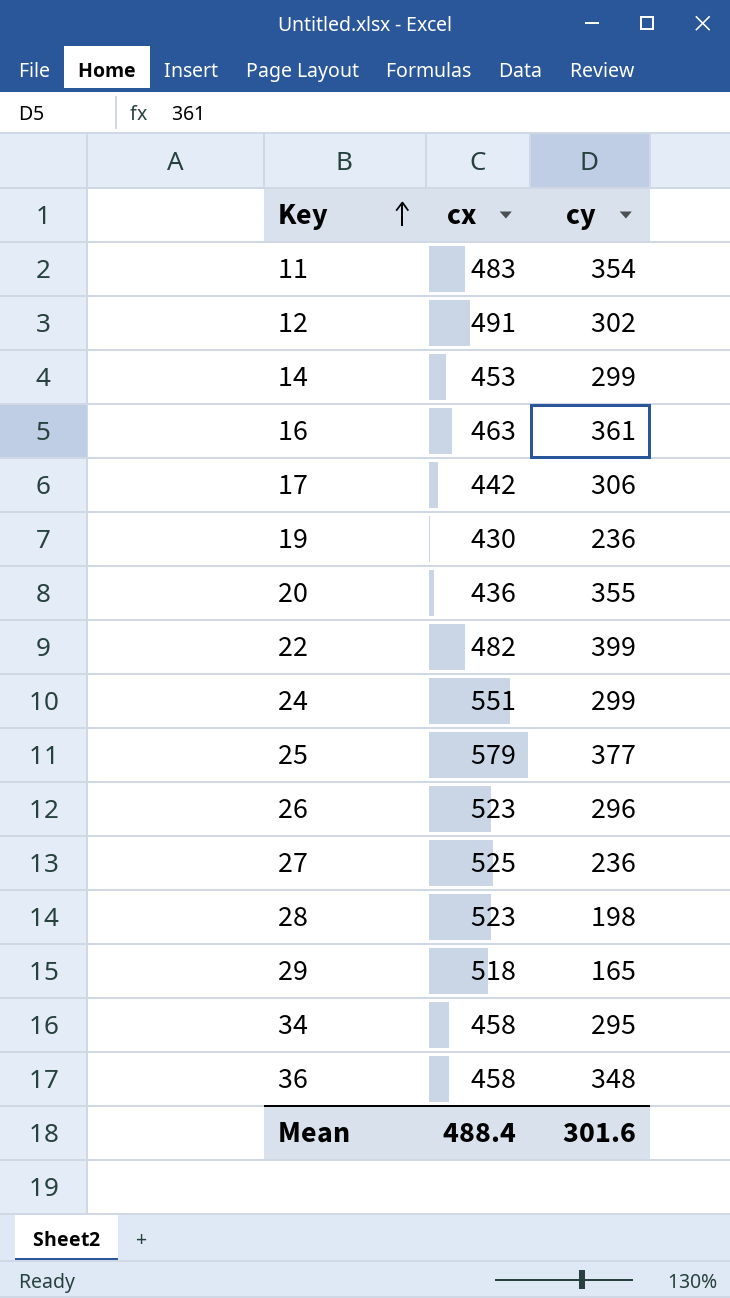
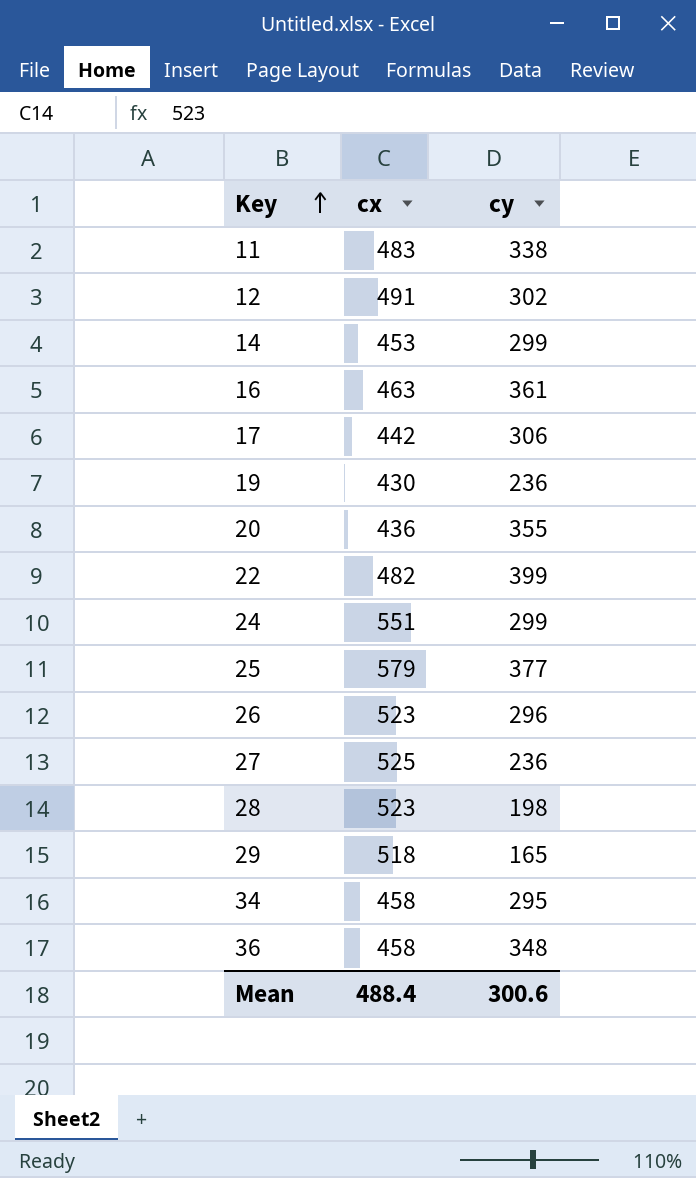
11 | cy: 354 -> 338
Mean | cy: 301.6 -> 300.6

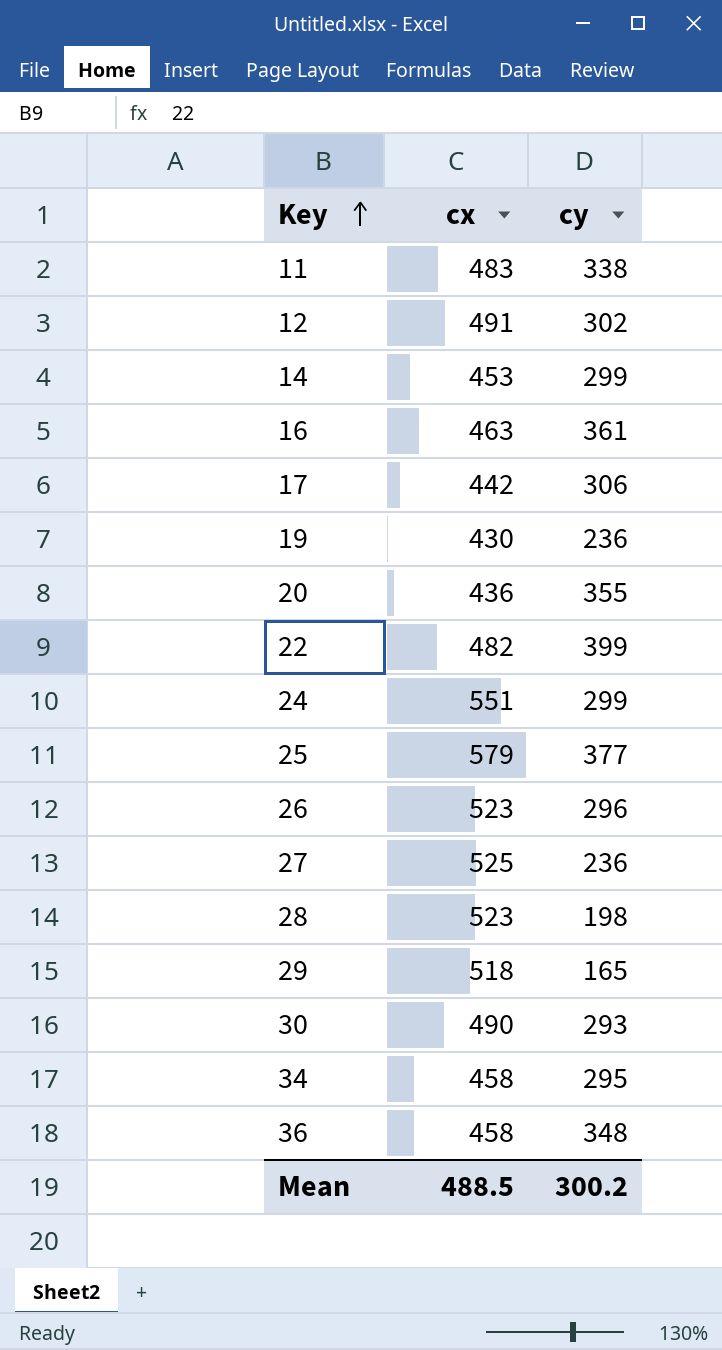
row 30: none -> 490 | 293
Mean | cx: 488.4 -> 488.5
Mean | cy: 300.6 -> 300.2

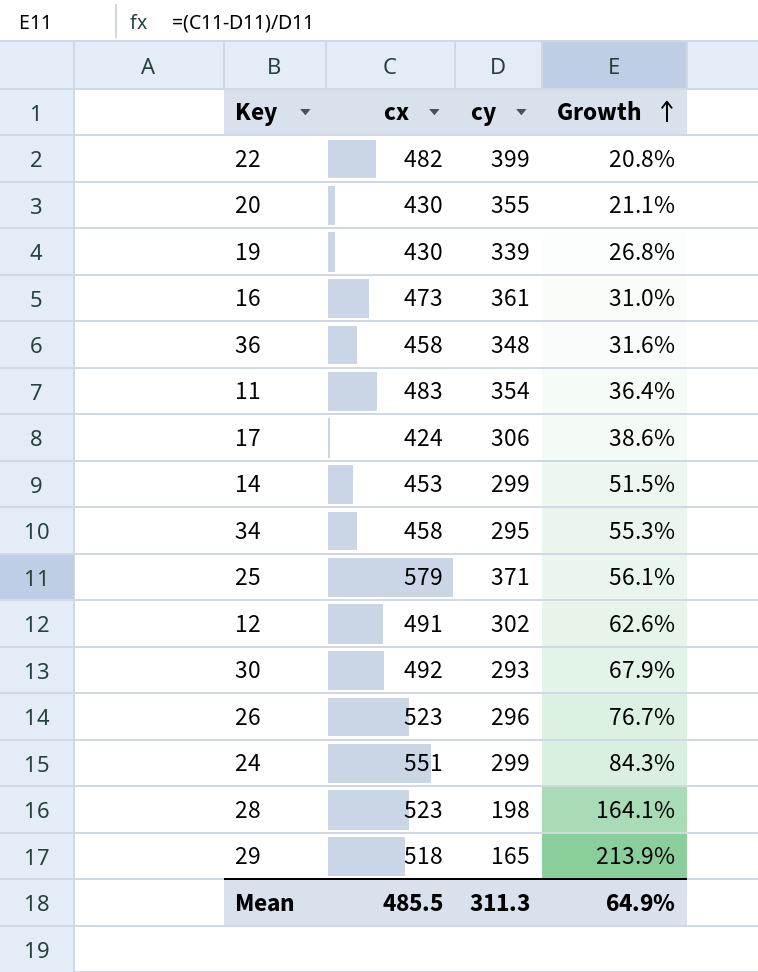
row order: Key ascending -> Growth ascending
column Growth | formula: none -> ([cx] - [cy]) / [cy]
row 27: 525 | 236 -> none
20 | cx: 436 -> 430
19 | cy: 236 -> 339
16 | cx: 463 -> 473
11 | cy: 338 -> 354
17 | cx: 442 -> 424
25 | cy: 377 -> 371
30 | cx: 490 -> 492
Mean | cx: 488.5 -> 485.5
Mean | cy: 300.2 -> 311.3

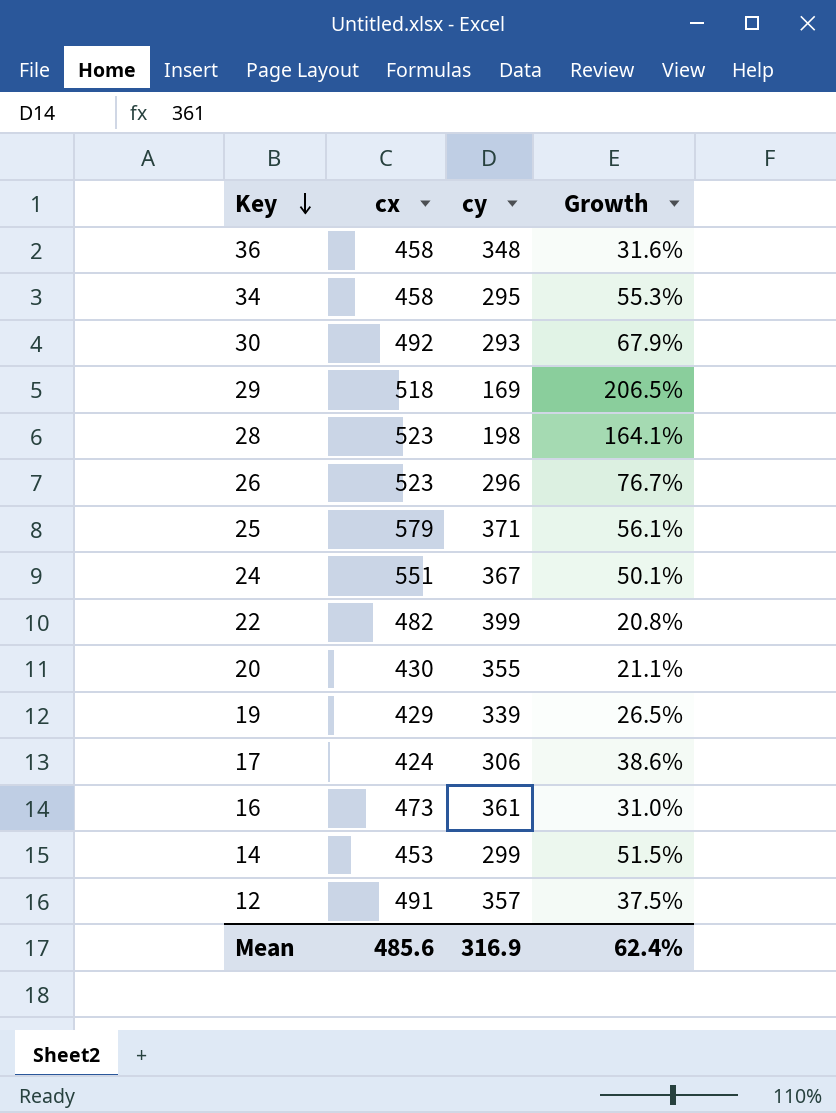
row order: Growth ascending -> Key descending
row 11: 483 | 354 | 36.4% -> none
29 | cy: 165 -> 169
29 | Growth: 213.9% -> 206.5%
24 | cy: 299 -> 367
24 | Growth: 84.3% -> 50.1%
19 | cx: 430 -> 429
19 | Growth: 26.8% -> 26.5%
12 | cy: 302 -> 357
12 | Growth: 62.6% -> 37.5%
Mean | cx: 485.5 -> 485.6
Mean | cy: 311.3 -> 316.9
Mean | Growth: 64.9% -> 62.4%

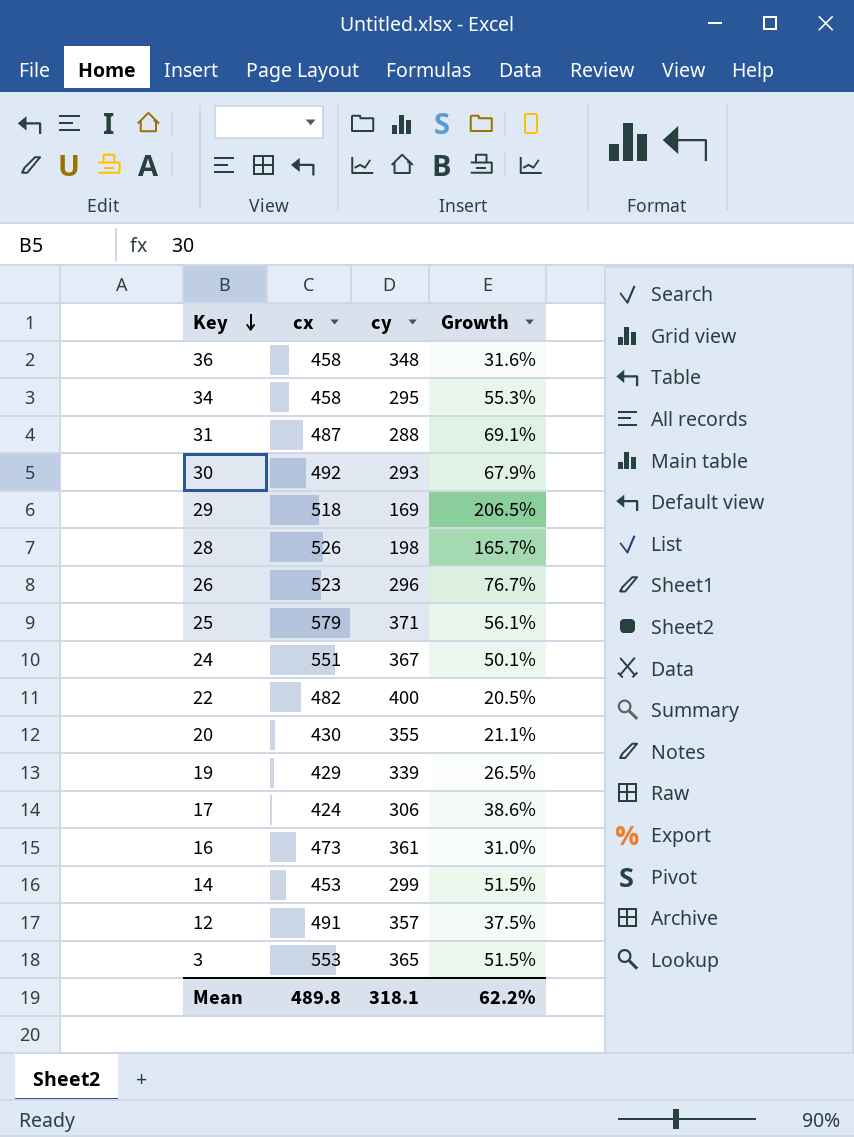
row 31: none -> 487 | 288 | 69.1%
28 | cx: 523 -> 526
28 | Growth: 164.1% -> 165.7%
22 | cy: 399 -> 400
22 | Growth: 20.8% -> 20.5%
row 3: none -> 553 | 365 | 51.5%
Mean | cx: 485.6 -> 489.8
Mean | cy: 316.9 -> 318.1
Mean | Growth: 62.4% -> 62.2%

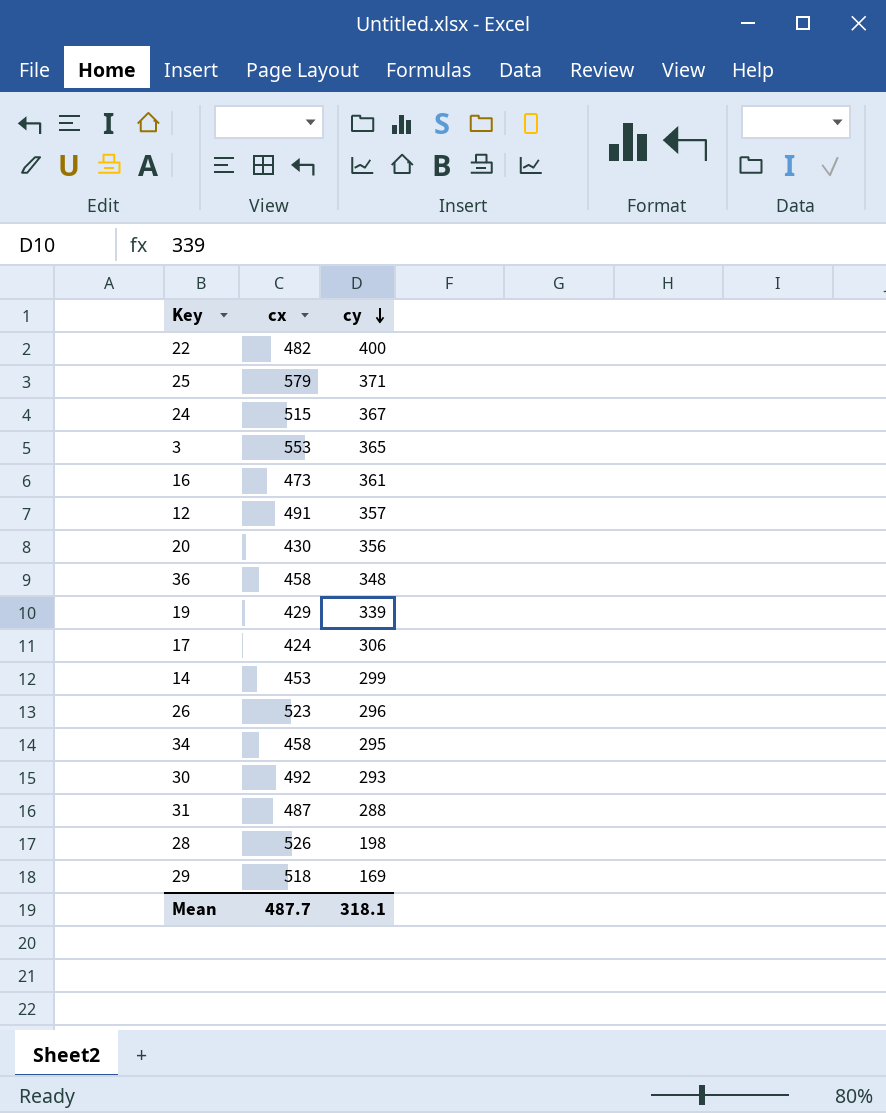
row order: Key descending -> cy descending
column Growth | formula: ([cx] - [cy]) / [cy] -> none
24 | cx: 551 -> 515
20 | cy: 355 -> 356
Mean | cx: 489.8 -> 487.7

